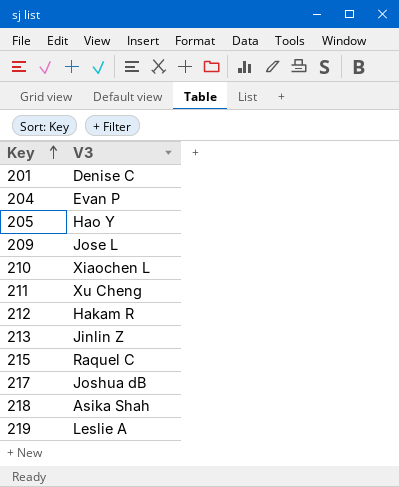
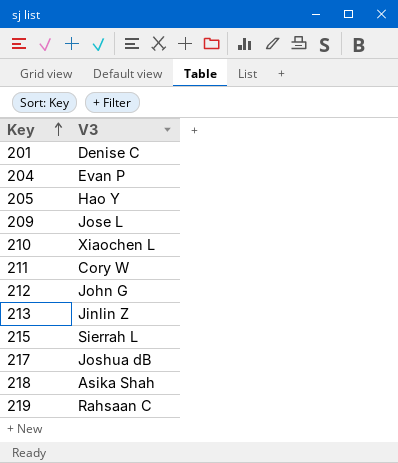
211 | V3: Xu Cheng -> Cory W
212 | V3: Hakam R -> John G
215 | V3: Raquel C -> Sierrah L
219 | V3: Leslie A -> Rahsaan C

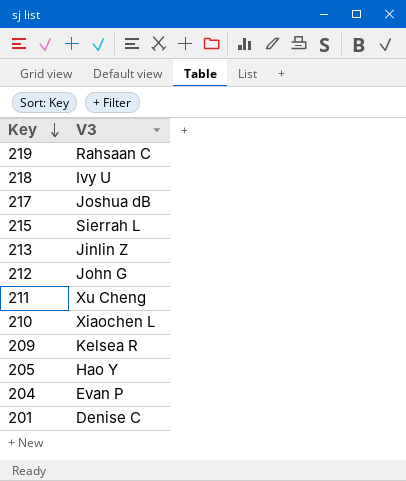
row order: Key ascending -> Key descending
218 | V3: Asika Shah -> Ivy U
211 | V3: Cory W -> Xu Cheng
209 | V3: Jose L -> Kelsea R

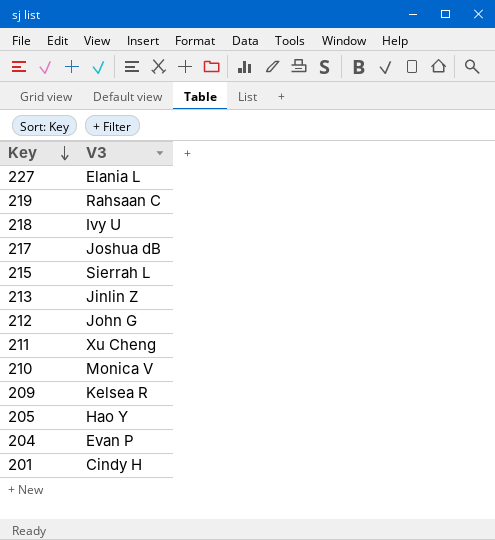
row 227: none -> Elania L
210 | V3: Xiaochen L -> Monica V
201 | V3: Denise C -> Cindy H

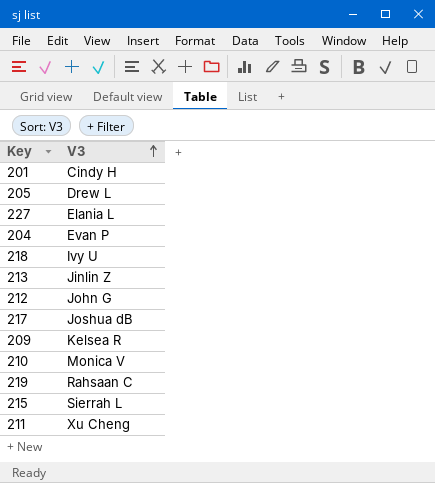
row order: Key descending -> V3 ascending
205 | V3: Hao Y -> Drew L

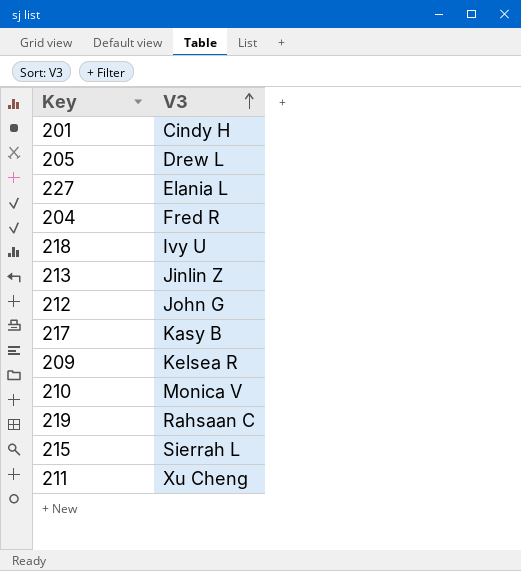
204 | V3: Evan P -> Fred R
217 | V3: Joshua dB -> Kasy B

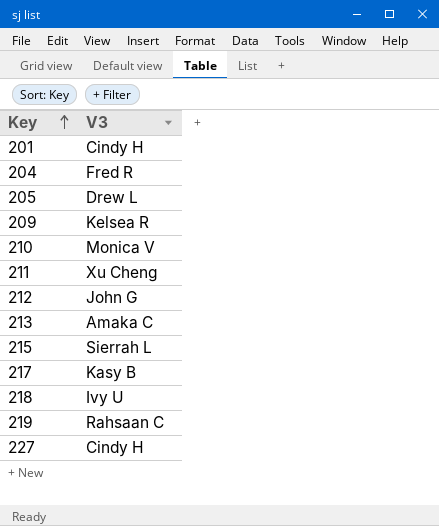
row order: V3 ascending -> Key ascending
213 | V3: Jinlin Z -> Amaka C
227 | V3: Elania L -> Cindy H

